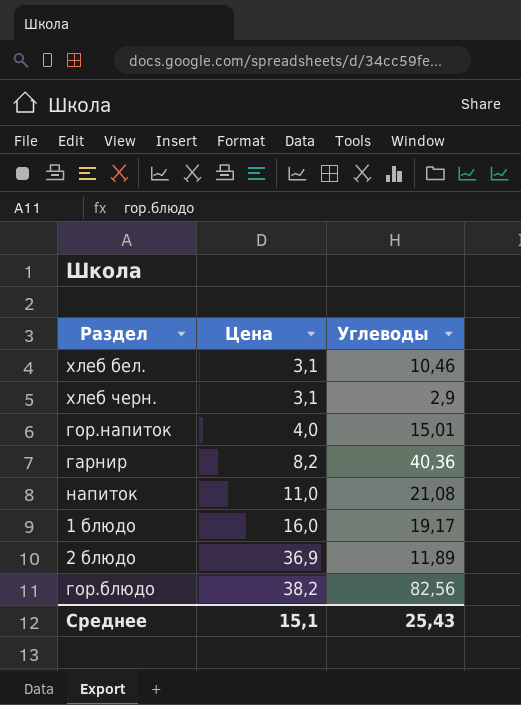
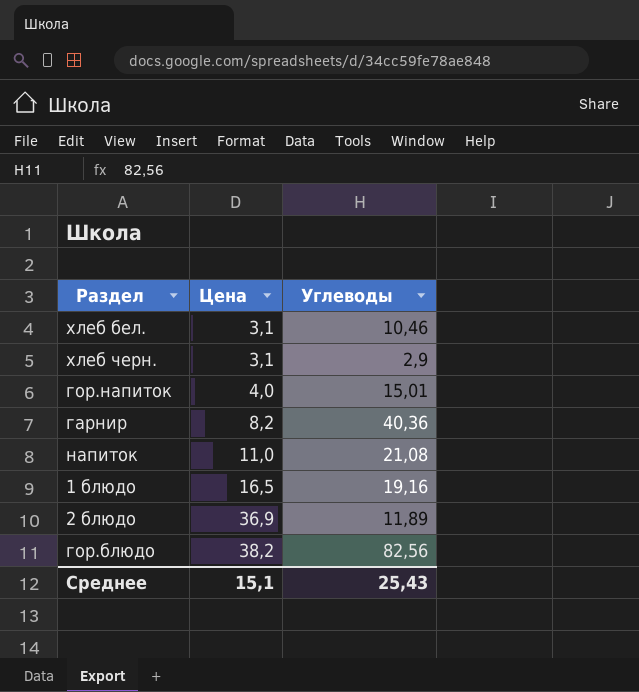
1 блюдо | Цена: 16,0 -> 16,5
1 блюдо | Углеводы: 19,17 -> 19,16

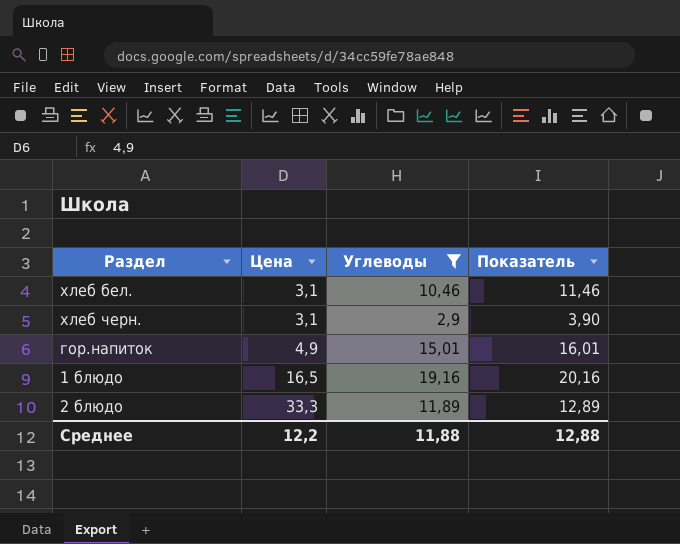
filter: none -> Углеводы <= 19,16
column Показатель | formula: none -> [Углеводы] + 1
гор.напиток | Цена: 4,0 -> 4,9
2 блюдо | Цена: 36,9 -> 33,3
Среднее | Цена: 15,1 -> 12,2
Среднее | Углеводы: 25,43 -> 11,88

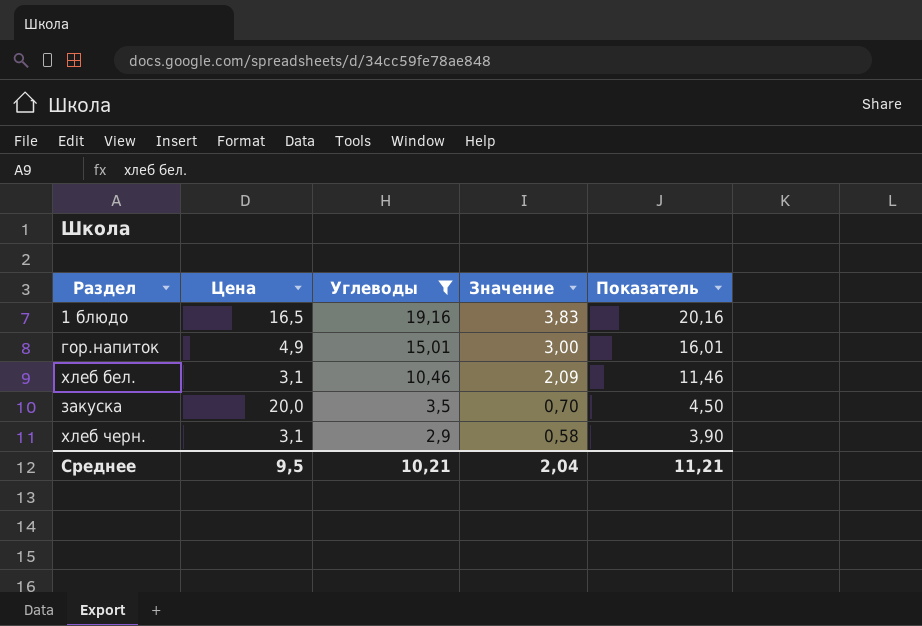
row order: Цена ascending -> Углеводы descending
column Значение | formula: none -> [Углеводы] * 0,2
row 2 блюдо: 33,3 | 11,89 | 12,89 -> none
row закуска: none -> 20,0 | 3,5 | 0,70 | 4,50
Среднее | Цена: 12,2 -> 9,5
Среднее | Углеводы: 11,88 -> 10,21
Среднее | Показатель: 12,88 -> 11,21

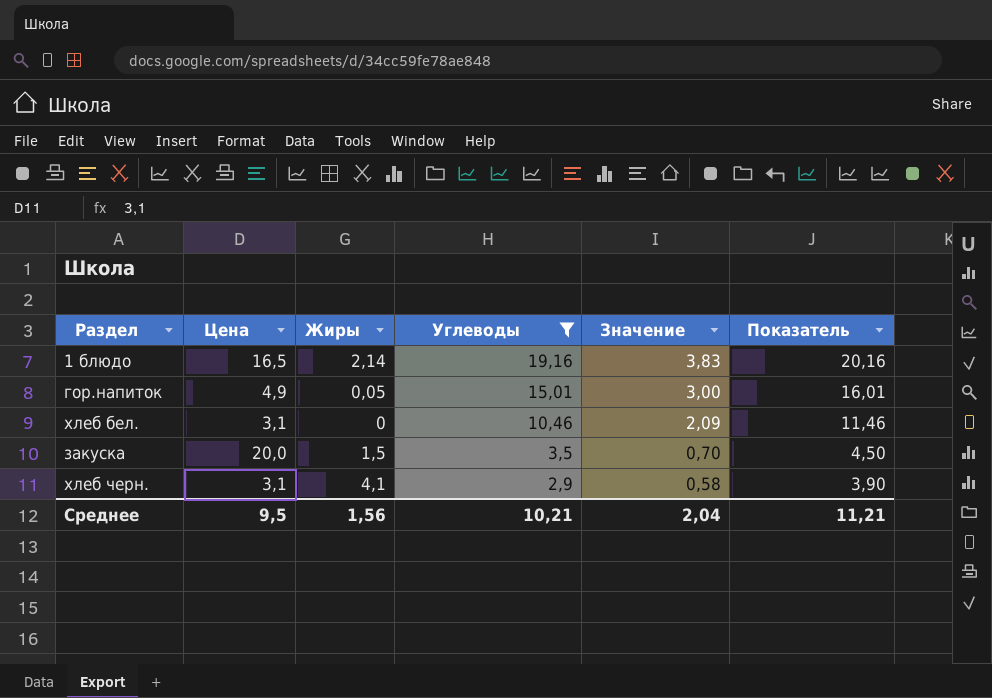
column Жиры | position: none -> 3

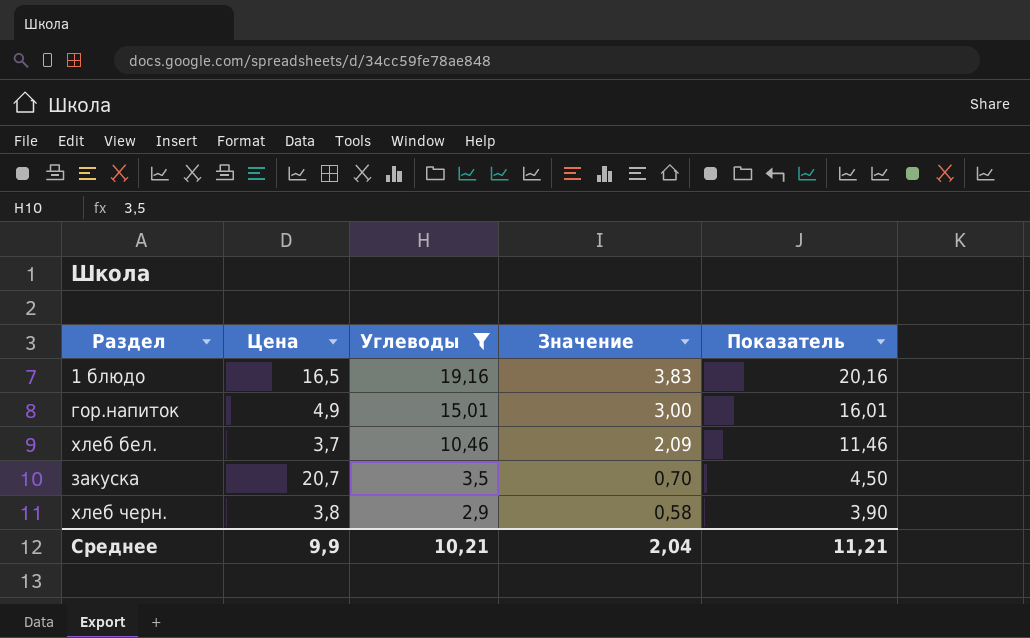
column Жиры | position: 3 -> none
хлеб бел. | Цена: 3,1 -> 3,7
закуска | Цена: 20,0 -> 20,7
хлеб черн. | Цена: 3,1 -> 3,8
Среднее | Цена: 9,5 -> 9,9

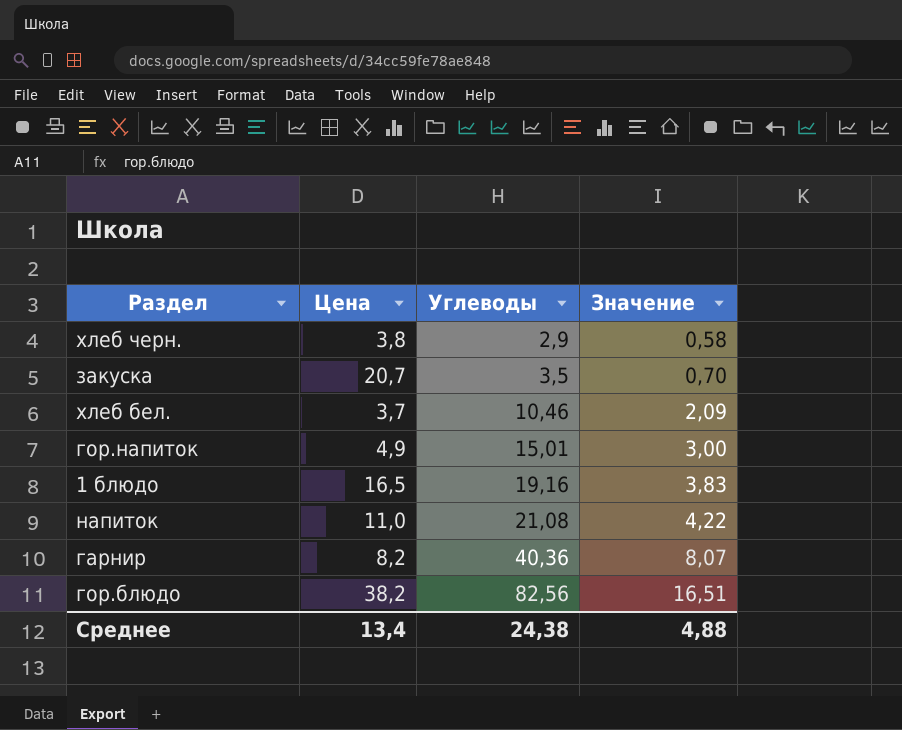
filter: Углеводы <= 19,16 -> none
row order: Углеводы descending -> Углеводы ascending
column Показатель | formula: [Углеводы] + 1 -> none
Среднее | Цена: 9,9 -> 13,4
Среднее | Углеводы: 10,21 -> 24,38
Среднее | Значение: 2,04 -> 4,88

